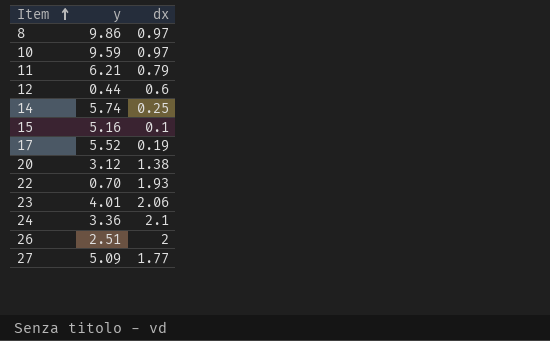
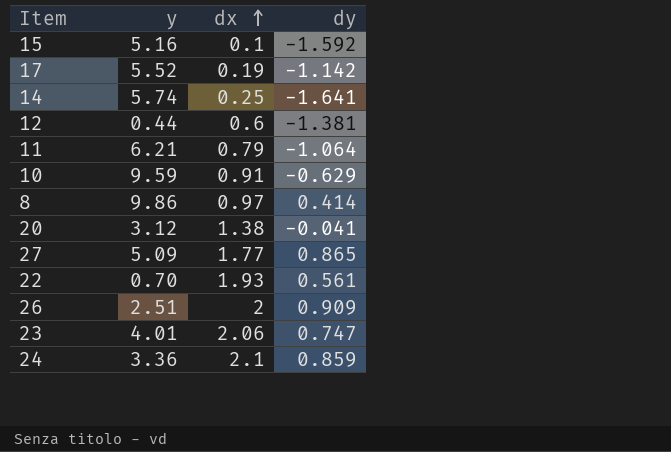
row order: Item ascending -> dx ascending
column dy | position: none -> 4
10 | dx: 0.97 -> 0.91

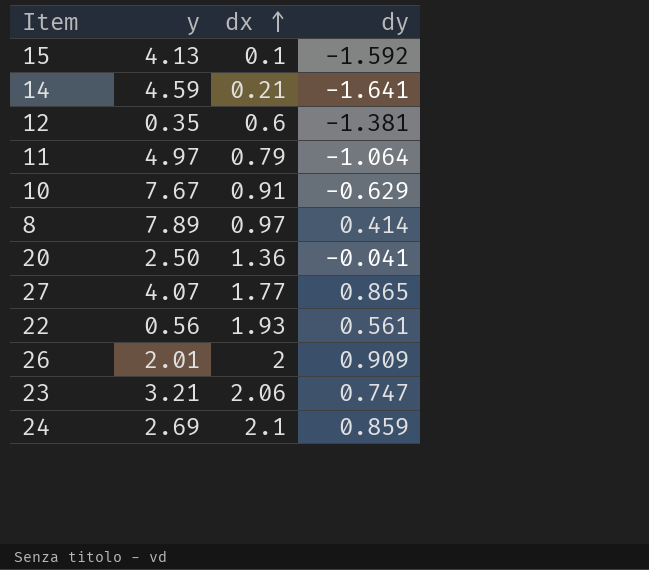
row 17: 5.52 | 0.19 | -1.142 -> none
15 | y: 5.16 -> 4.13
14 | y: 5.74 -> 4.59
14 | dx: 0.25 -> 0.21
12 | y: 0.44 -> 0.35
11 | y: 6.21 -> 4.97
10 | y: 9.59 -> 7.67
8 | y: 9.86 -> 7.89
20 | y: 3.12 -> 2.50
20 | dx: 1.38 -> 1.36
27 | y: 5.09 -> 4.07
22 | y: 0.70 -> 0.56
26 | y: 2.51 -> 2.01
23 | y: 4.01 -> 3.21
24 | y: 3.36 -> 2.69

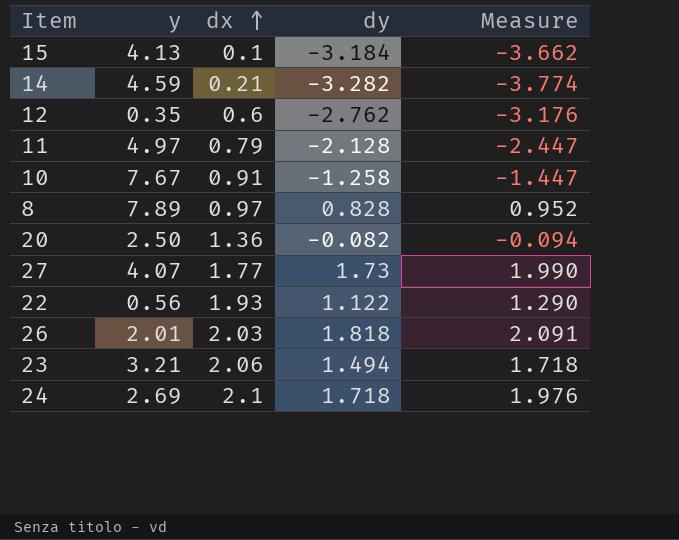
column Measure | formula: none -> [dy] * 1.15
15 | dy: -1.592 -> -3.184
14 | dy: -1.641 -> -3.282
12 | dy: -1.381 -> -2.762
11 | dy: -1.064 -> -2.128
10 | dy: -0.629 -> -1.258
8 | dy: 0.414 -> 0.828
20 | dy: -0.041 -> -0.082
27 | dy: 0.865 -> 1.73
22 | dy: 0.561 -> 1.122
26 | dx: 2 -> 2.03
26 | dy: 0.909 -> 1.818
23 | dy: 0.747 -> 1.494
24 | dy: 0.859 -> 1.718

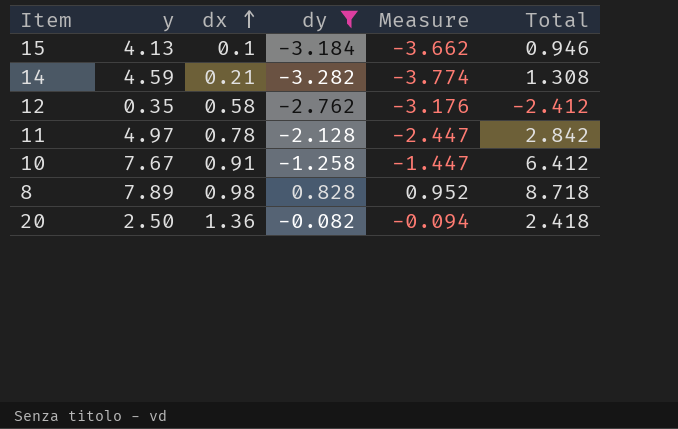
filter: none -> dy <= 0.828
column Total | formula: none -> [y] + [dy]
12 | dx: 0.6 -> 0.58
11 | dx: 0.79 -> 0.78
8 | dx: 0.97 -> 0.98

